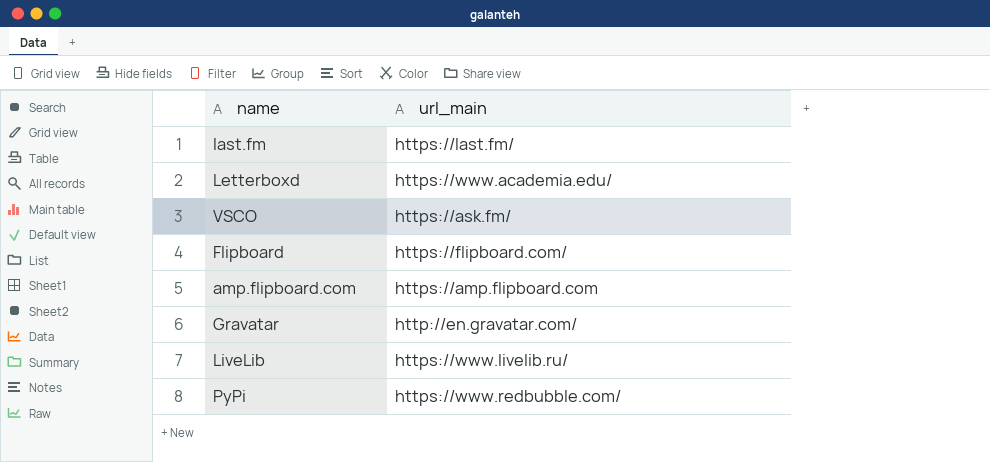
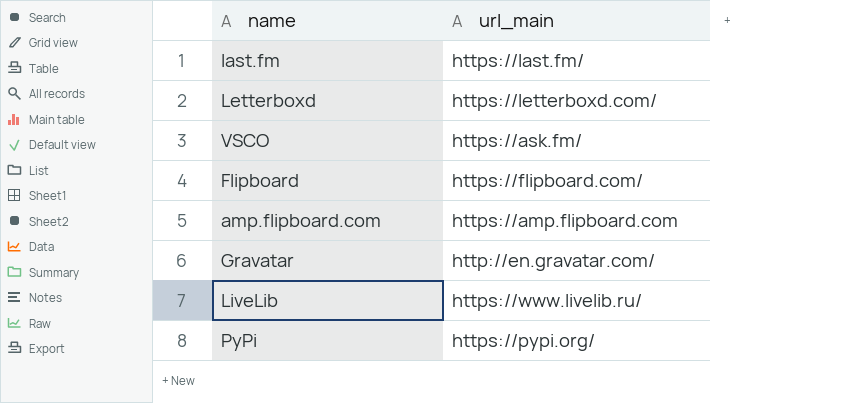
Letterboxd | url_main: https://www.academia.edu/ -> https://letterboxd.com/
PyPi | url_main: https://www.redbubble.com/ -> https://pypi.org/

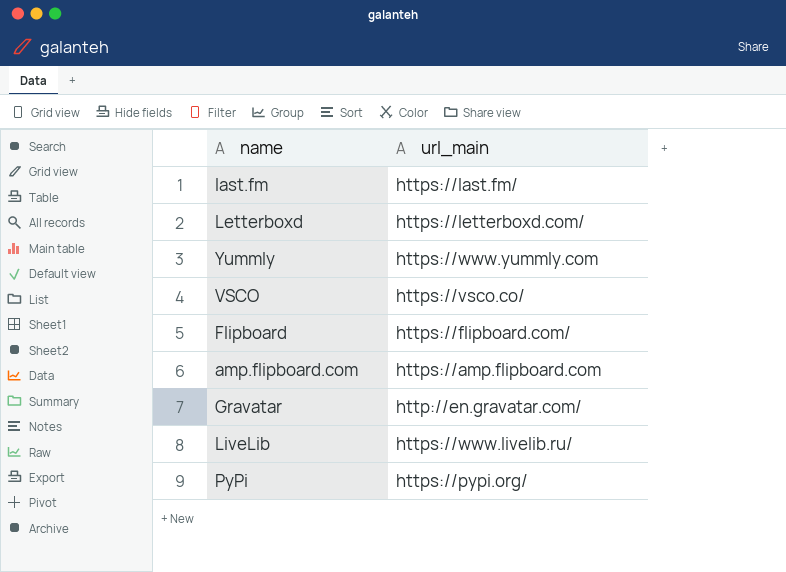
row Yummly: none -> https://www.yummly.com
VSCO | url_main: https://ask.fm/ -> https://vsco.co/

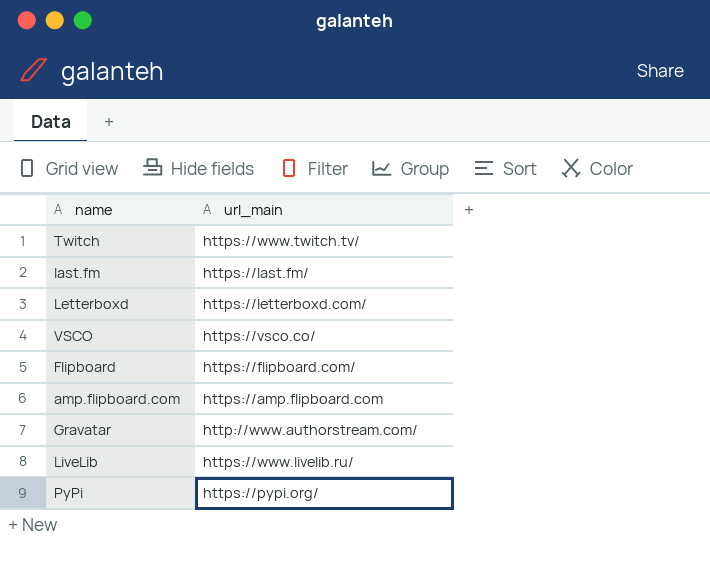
row Yummly: https://www.yummly.com -> none
row Twitch: none -> https://www.twitch.tv/
Gravatar | url_main: http://en.gravatar.com/ -> http://www.authorstream.com/

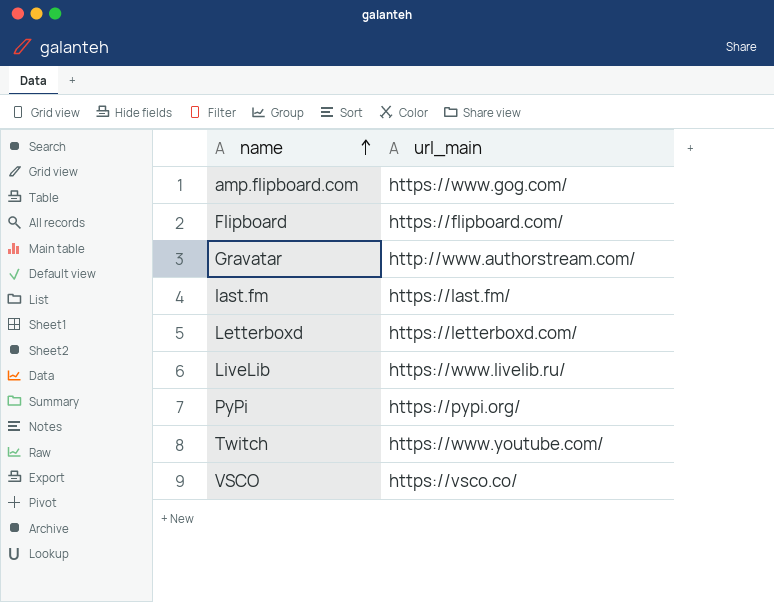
row order: none -> name ascending
amp.flipboard.com | url_main: https://amp.flipboard.com -> https://www.gog.com/
Twitch | url_main: https://www.twitch.tv/ -> https://www.youtube.com/

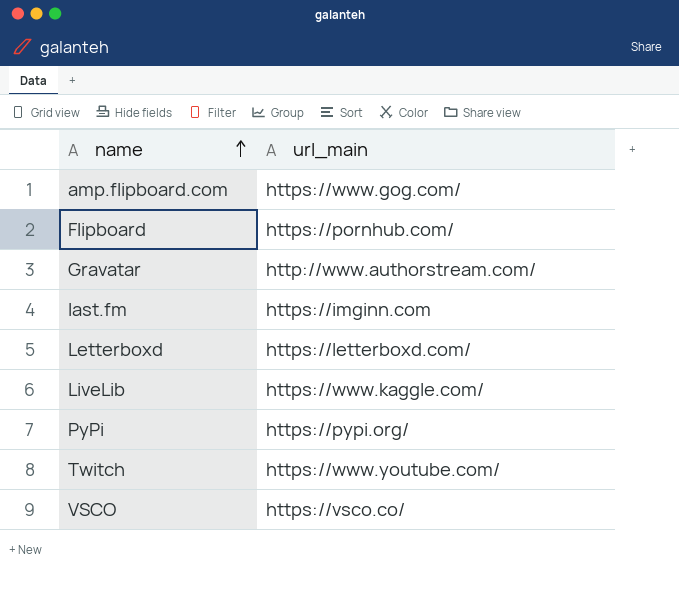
Flipboard | url_main: https://flipboard.com/ -> https://pornhub.com/
last.fm | url_main: https://last.fm/ -> https://imginn.com
LiveLib | url_main: https://www.livelib.ru/ -> https://www.kaggle.com/

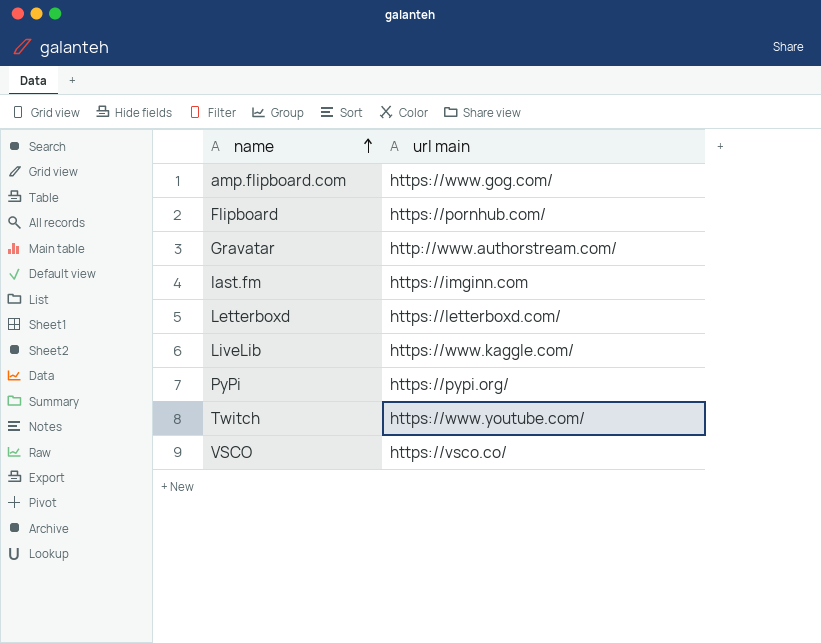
column name: url_main -> url main

